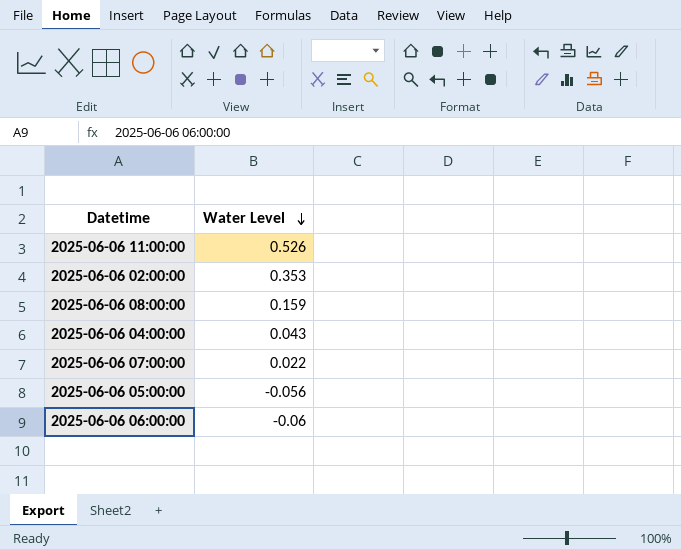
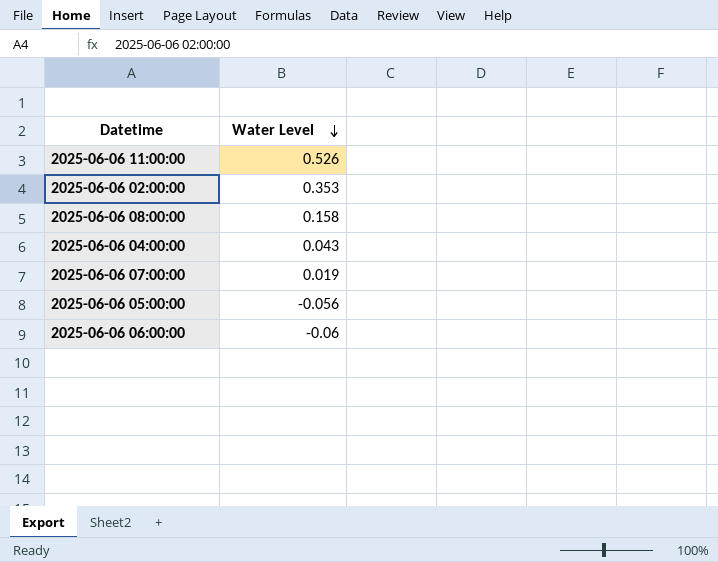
2025-06-06 08:00:00 | Water Level: 0.159 -> 0.158
2025-06-06 07:00:00 | Water Level: 0.022 -> 0.019

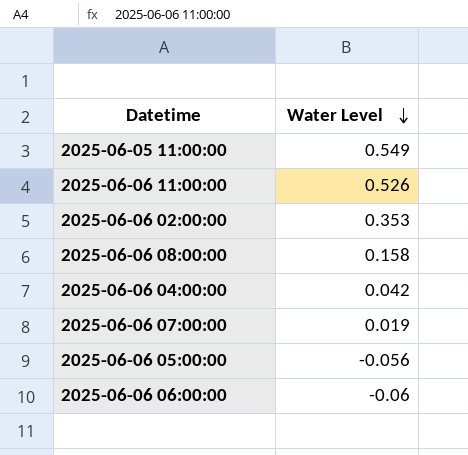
row 2025-06-05 11:00:00: none -> 0.549
2025-06-06 04:00:00 | Water Level: 0.043 -> 0.042

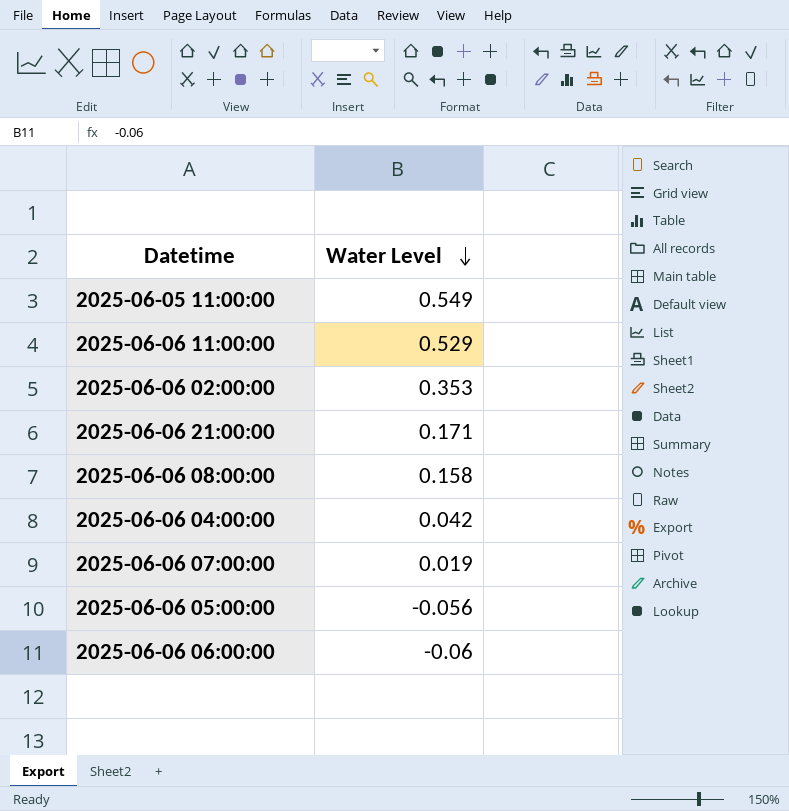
2025-06-06 11:00:00 | Water Level: 0.526 -> 0.529
row 2025-06-06 21:00:00: none -> 0.171

